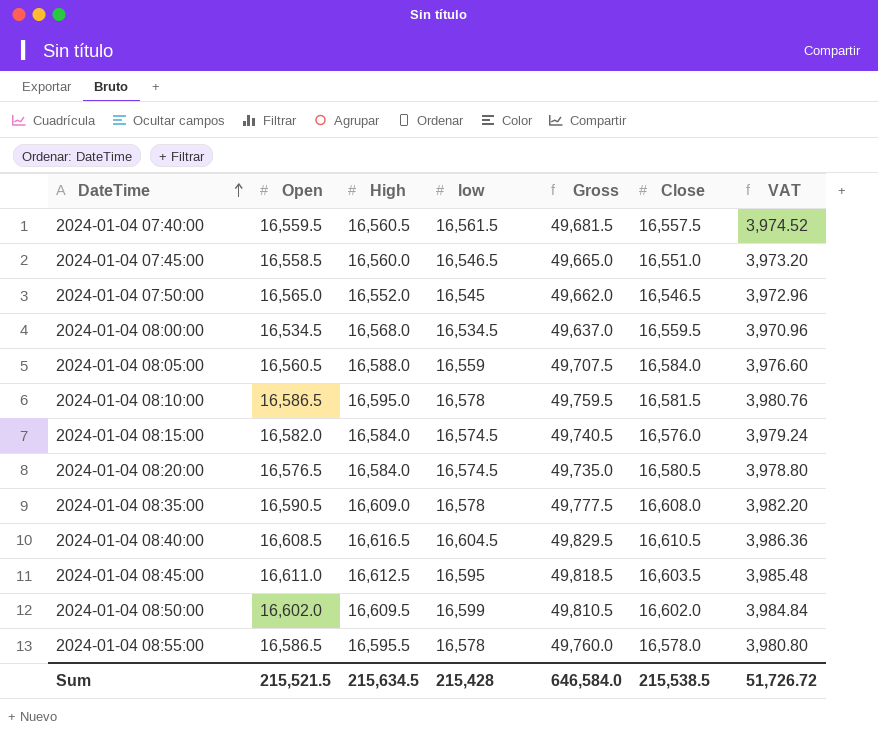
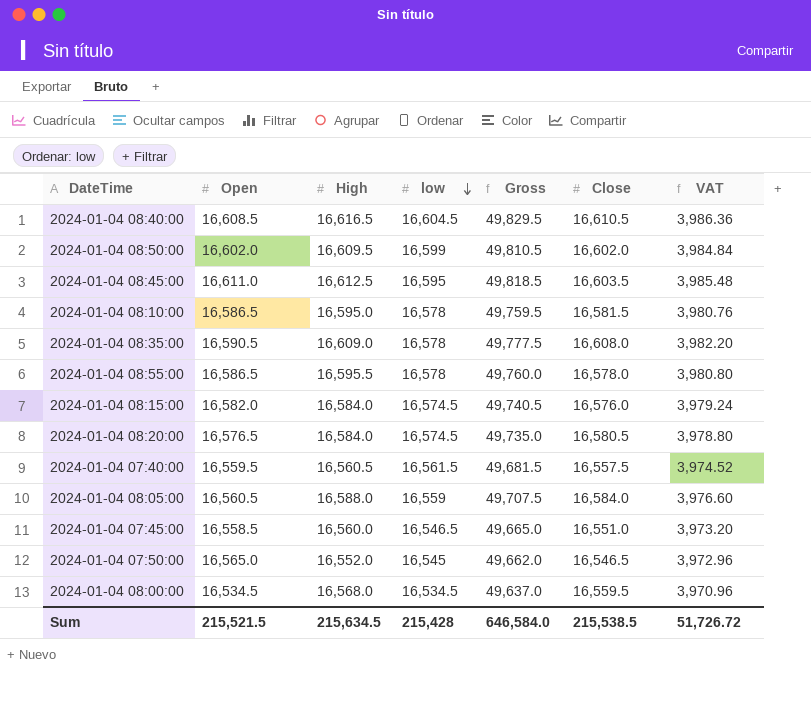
row order: DateTime ascending -> low descending

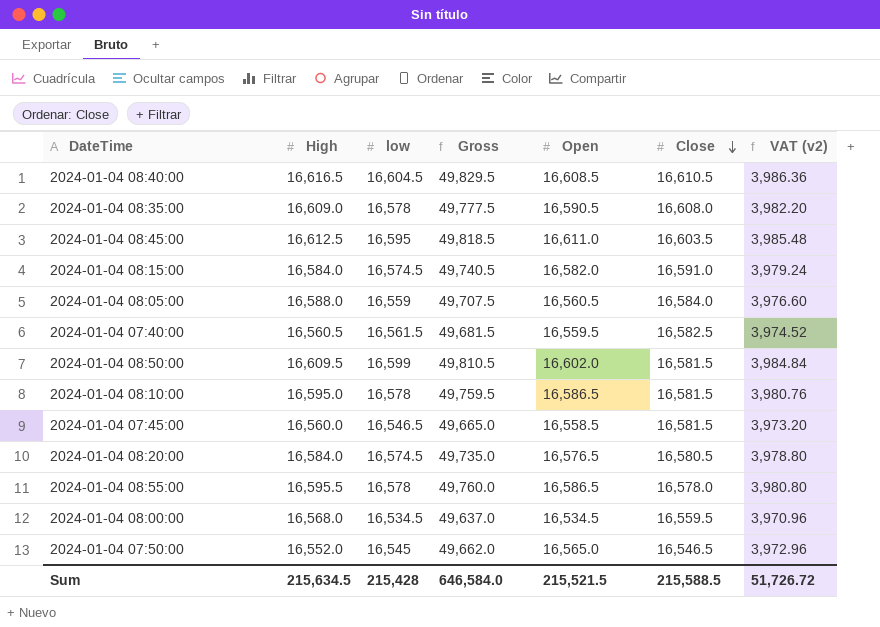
row order: low descending -> Close descending
column Open | position: 2 -> 5
column name: VAT -> VAT (v2)
2024-01-04 08:15:00 | Close: 16,576.0 -> 16,591.0
2024-01-04 07:40:00 | Close: 16,557.5 -> 16,582.5
2024-01-04 08:50:00 | Close: 16,602.0 -> 16,581.5
2024-01-04 07:45:00 | Close: 16,551.0 -> 16,581.5
Sum | Close: 215,538.5 -> 215,588.5

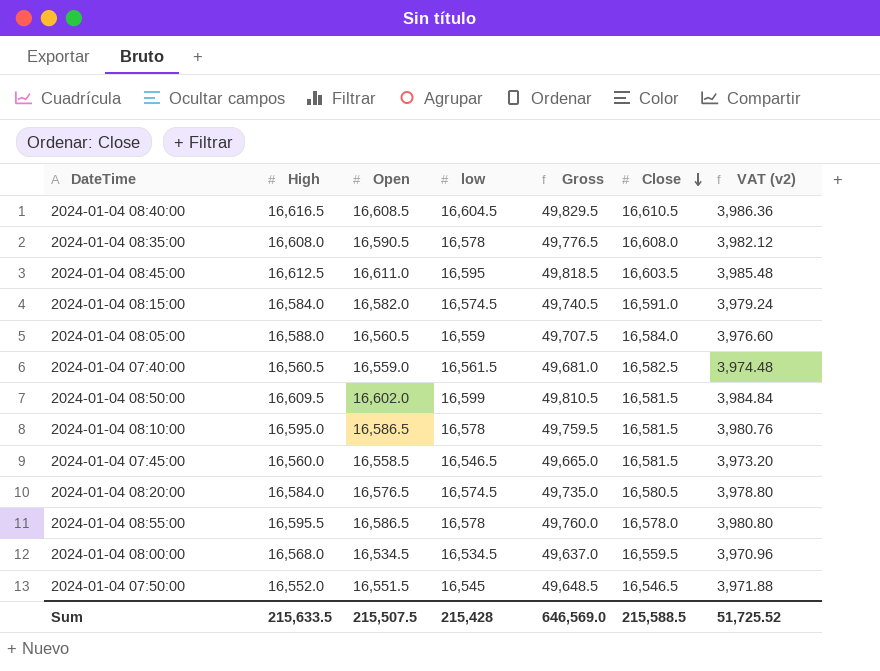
column Open | position: 5 -> 3
2024-01-04 08:35:00 | High: 16,609.0 -> 16,608.0
2024-01-04 08:35:00 | Gross: 49,777.5 -> 49,776.5
2024-01-04 08:35:00 | VAT (v2): 3,982.20 -> 3,982.12
2024-01-04 07:40:00 | Open: 16,559.5 -> 16,559.0
2024-01-04 07:40:00 | Gross: 49,681.5 -> 49,681.0
2024-01-04 07:40:00 | VAT (v2): 3,974.52 -> 3,974.48
2024-01-04 07:50:00 | Open: 16,565.0 -> 16,551.5
2024-01-04 07:50:00 | Gross: 49,662.0 -> 49,648.5
2024-01-04 07:50:00 | VAT (v2): 3,972.96 -> 3,971.88
Sum | High: 215,634.5 -> 215,633.5
Sum | Open: 215,521.5 -> 215,507.5
Sum | Gross: 646,584.0 -> 646,569.0
Sum | VAT (v2): 51,726.72 -> 51,725.52

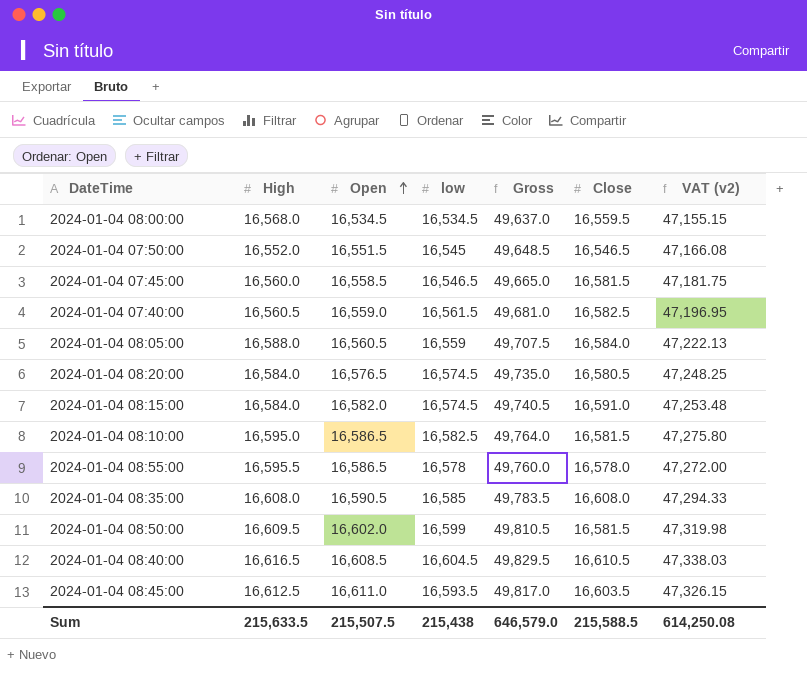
row order: Close descending -> Open ascending
column VAT (v2) | formula: [Gross] * 0.08 -> [Gross] * 0.95
2024-01-04 08:10:00 | low: 16,578 -> 16,582.5
2024-01-04 08:10:00 | Gross: 49,759.5 -> 49,764.0
2024-01-04 08:35:00 | low: 16,578 -> 16,585
2024-01-04 08:35:00 | Gross: 49,776.5 -> 49,783.5
2024-01-04 08:45:00 | low: 16,595 -> 16,593.5
2024-01-04 08:45:00 | Gross: 49,818.5 -> 49,817.0
Sum | low: 215,428 -> 215,438
Sum | Gross: 646,569.0 -> 646,579.0
Sum | VAT (v2): 51,725.52 -> 614,250.08

